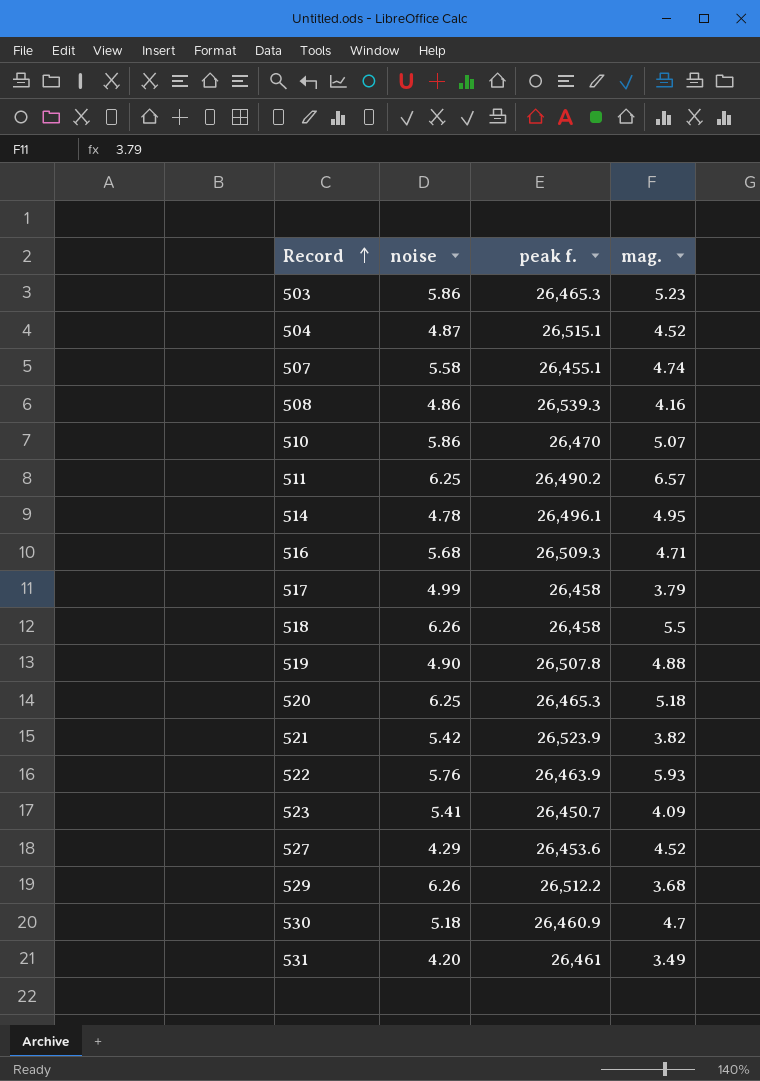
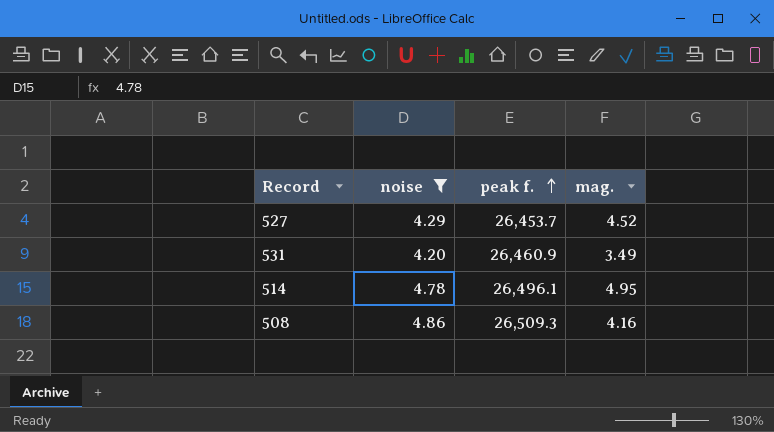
filter: none -> noise <= 4.86
row order: Record ascending -> peak f. ascending
527 | peak f.: 26,453.6 -> 26,453.7
531 | peak f.: 26,461 -> 26,460.9
508 | peak f.: 26,539.3 -> 26,509.3

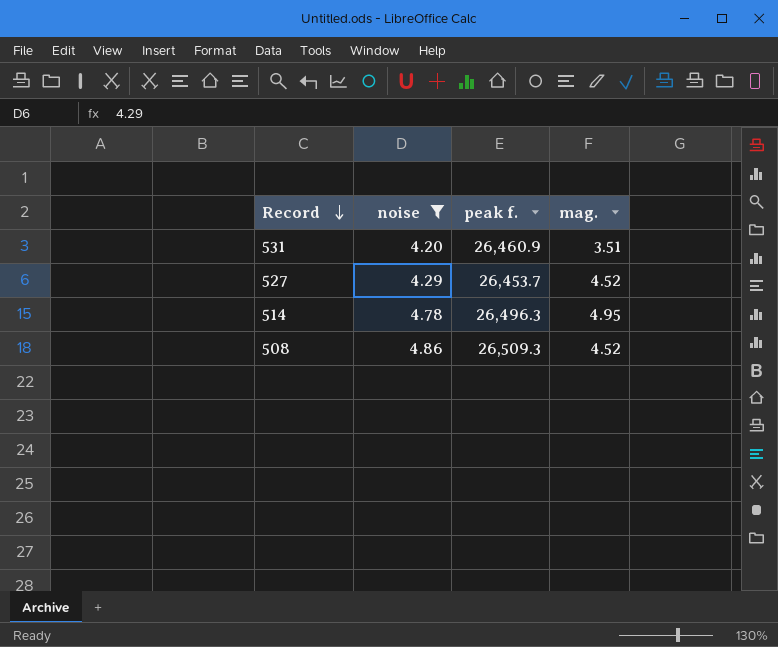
row order: peak f. ascending -> Record descending
531 | mag.: 3.49 -> 3.51
514 | peak f.: 26,496.1 -> 26,496.3
508 | mag.: 4.16 -> 4.52

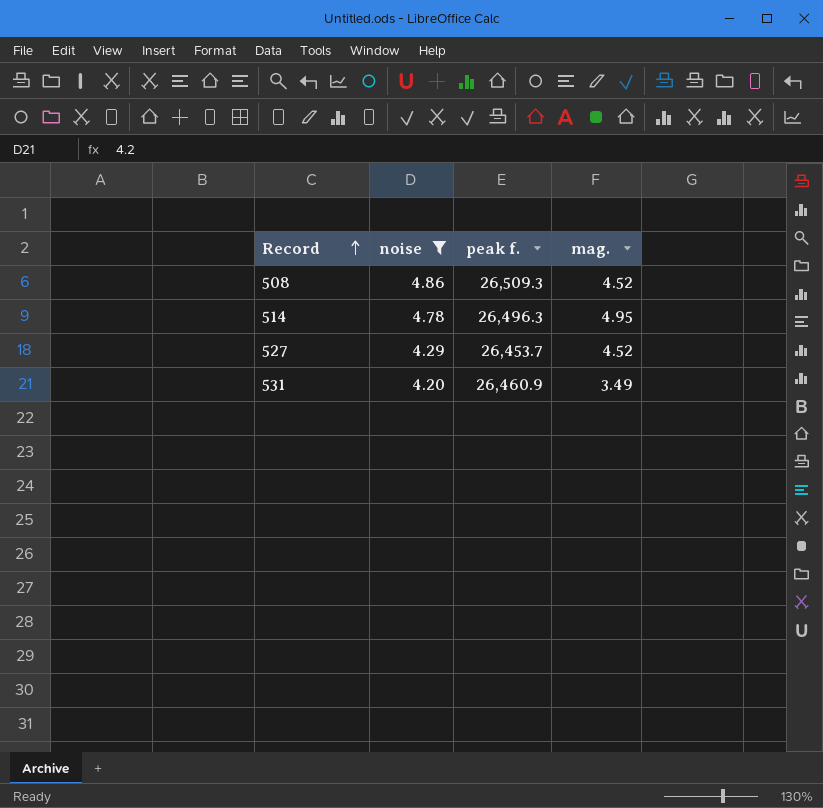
row order: Record descending -> Record ascending
531 | mag.: 3.51 -> 3.49

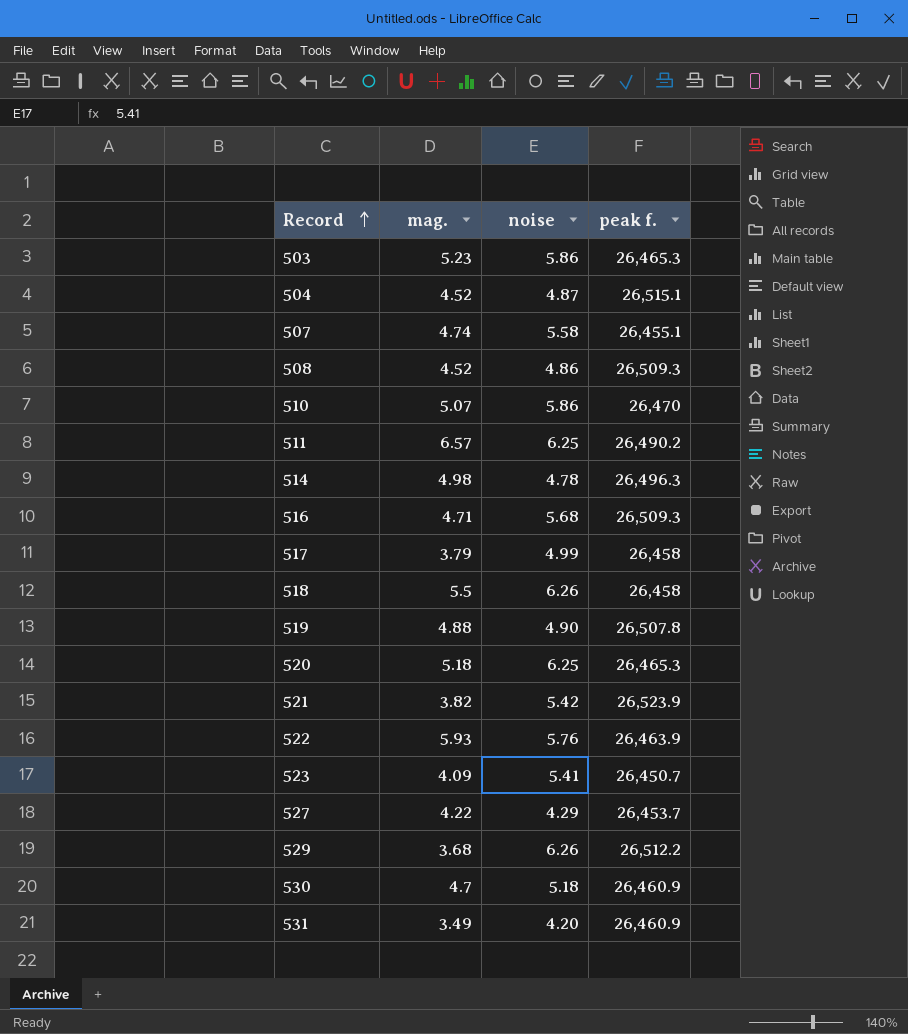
filter: noise <= 4.86 -> none
column mag. | position: 4 -> 2
514 | mag.: 4.95 -> 4.98
527 | mag.: 4.52 -> 4.22

